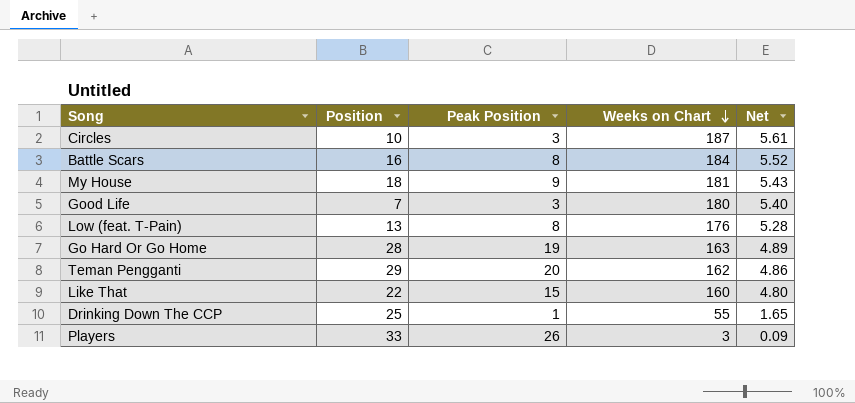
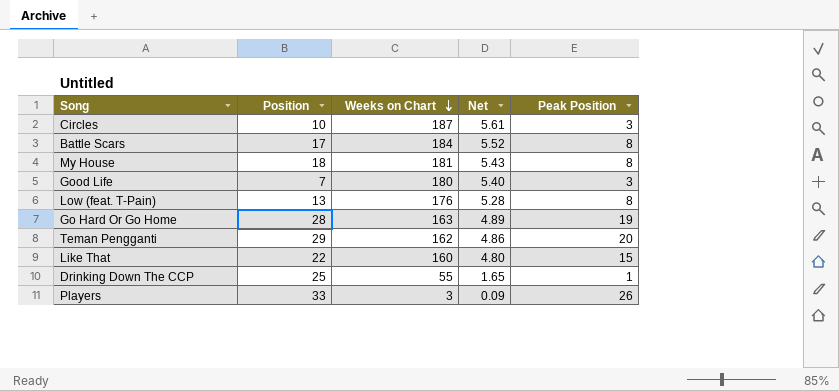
column Peak Position | position: 3 -> 5
Battle Scars | Position: 16 -> 17
My House | Peak Position: 9 -> 8

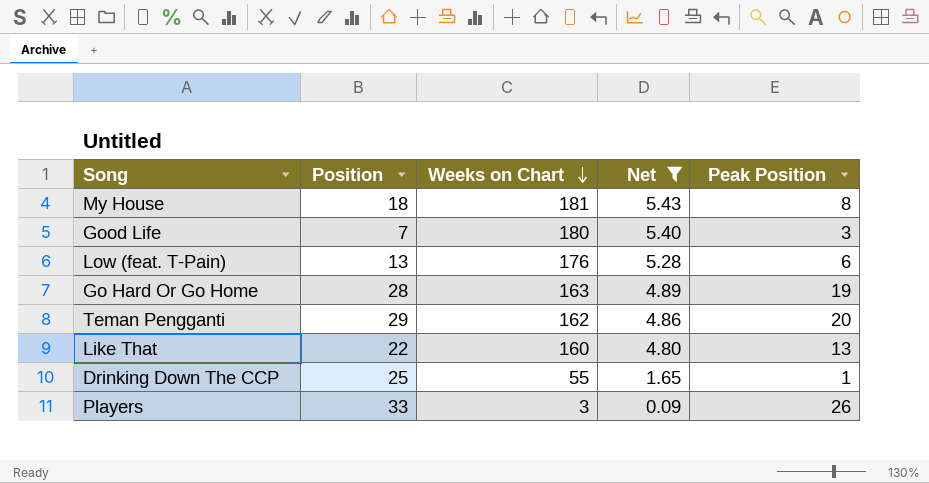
filter: none -> Net <= 5.43
Low (feat. T-Pain) | Peak Position: 8 -> 6
Like That | Peak Position: 15 -> 13

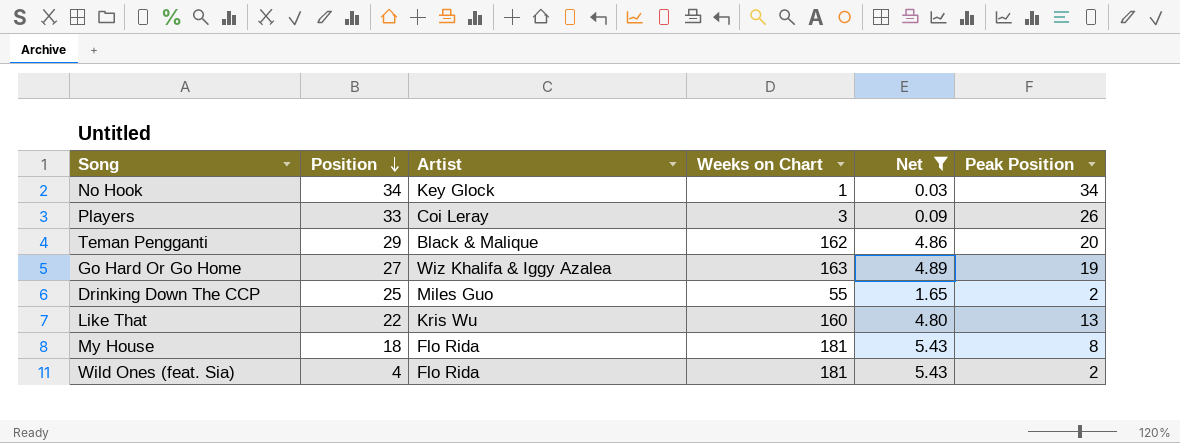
row order: Weeks on Chart descending -> Position descending
column Artist | position: none -> 3
row Good Life: 7 | 180 | 5.40 | 3 -> none
row Low (feat. T-Pain): 13 | 176 | 5.28 | 6 -> none
row No Hook: none -> 34 | Key Glock | 1 | 0.03 | 34
Go Hard Or Go Home | Position: 28 -> 27
Drinking Down The CCP | Peak Position: 1 -> 2
row Wild Ones (feat. Sia): none -> 4 | Flo Rida | 181 | 5.43 | 2

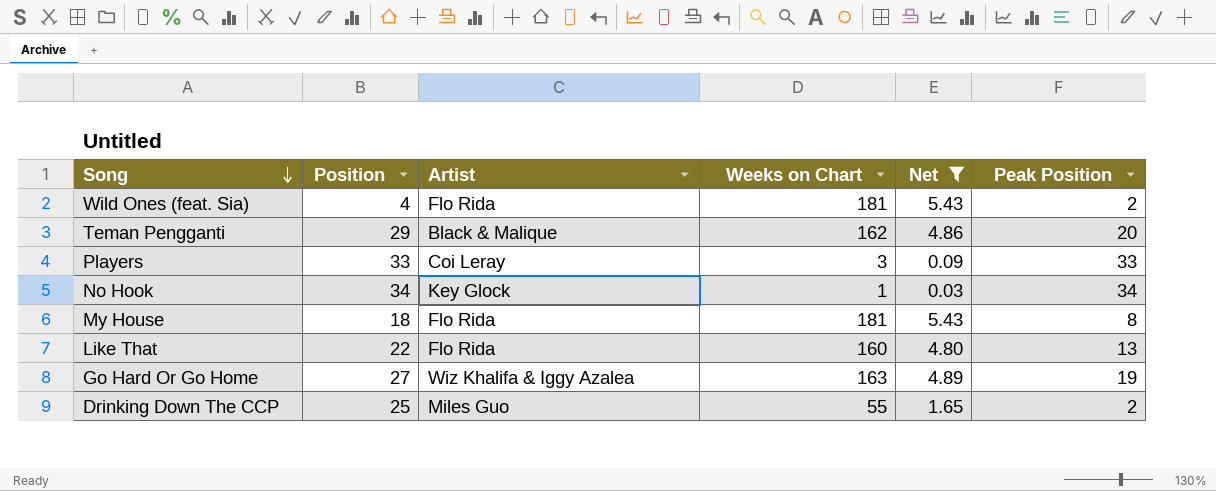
row order: Position descending -> Song descending
Players | Peak Position: 26 -> 33
Like That | Artist: Kris Wu -> Flo Rida

